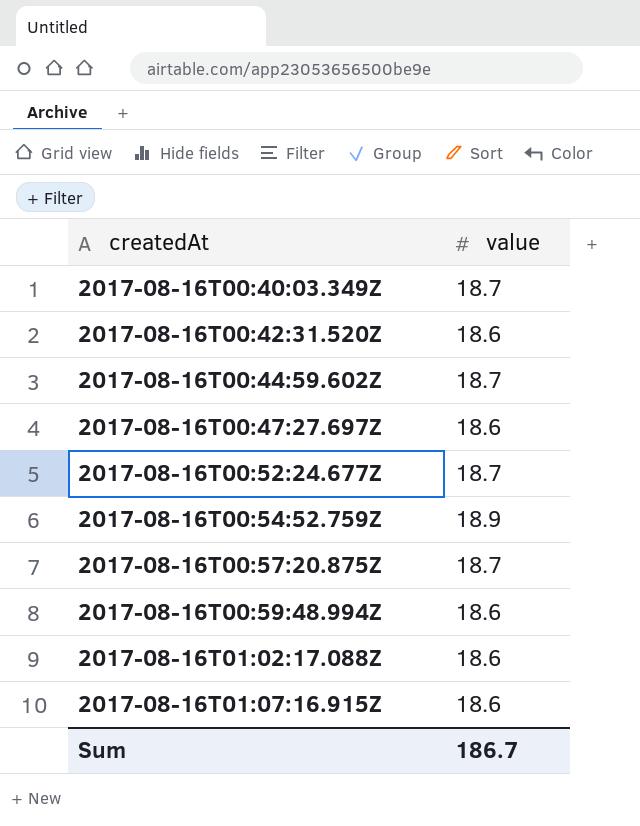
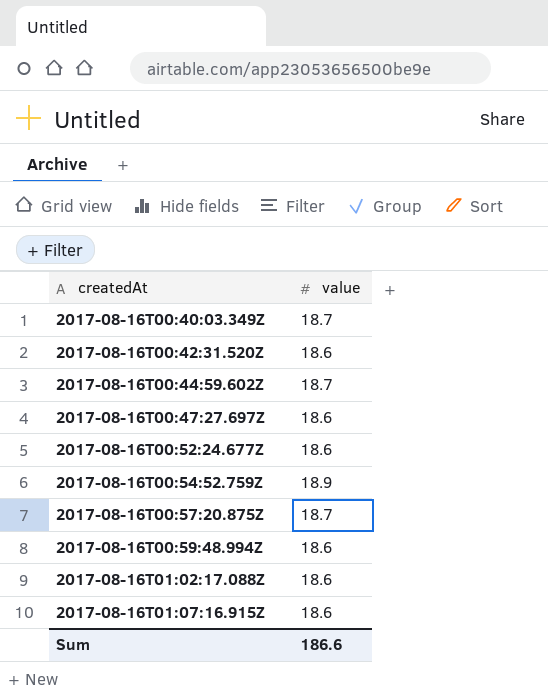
2017-08-16T00:52:24.677Z | value: 18.7 -> 18.6
Sum | value: 186.7 -> 186.6

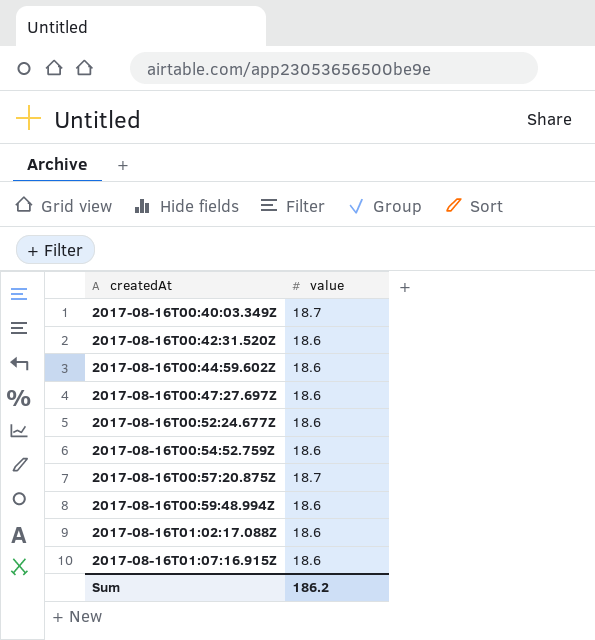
2017-08-16T00:44:59.602Z | value: 18.7 -> 18.6
2017-08-16T00:54:52.759Z | value: 18.9 -> 18.6
Sum | value: 186.6 -> 186.2

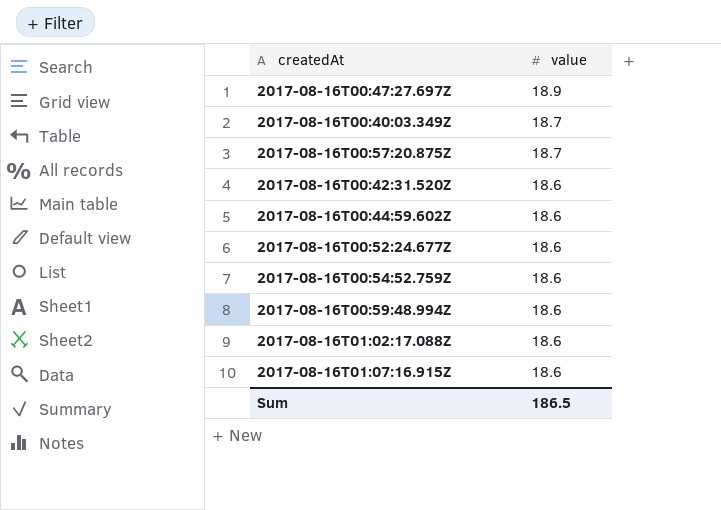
row order: createdAt ascending -> value descending
2017-08-16T00:47:27.697Z | value: 18.6 -> 18.9
Sum | value: 186.2 -> 186.5

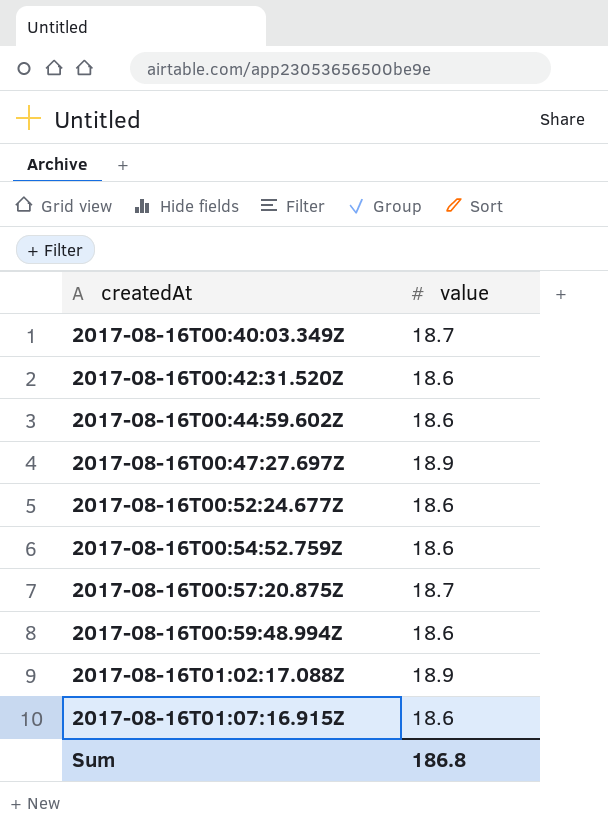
row order: value descending -> createdAt ascending
2017-08-16T01:02:17.088Z | value: 18.6 -> 18.9
Sum | value: 186.5 -> 186.8

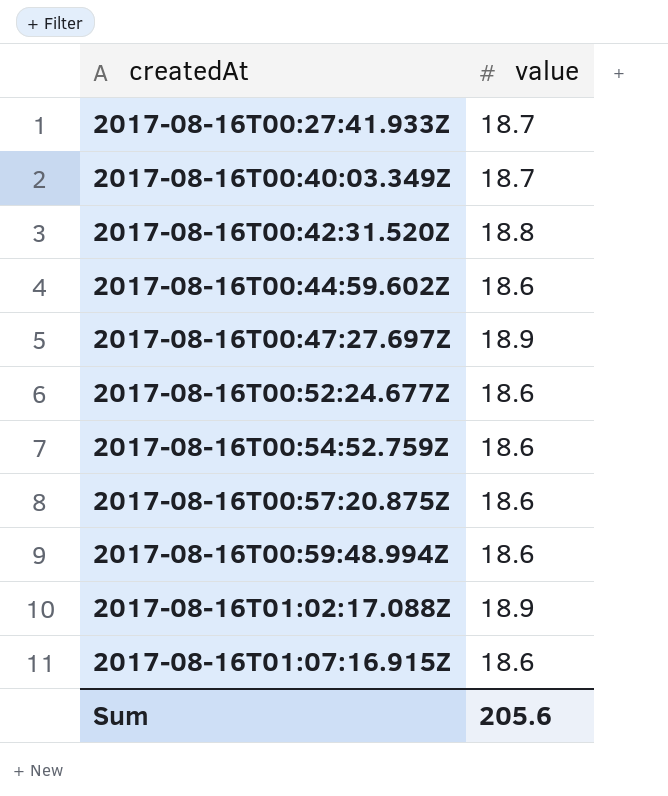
row 2017-08-16T00:27:41.933Z: none -> 18.7
2017-08-16T00:42:31.520Z | value: 18.6 -> 18.8
2017-08-16T00:57:20.875Z | value: 18.7 -> 18.6
Sum | value: 186.8 -> 205.6

